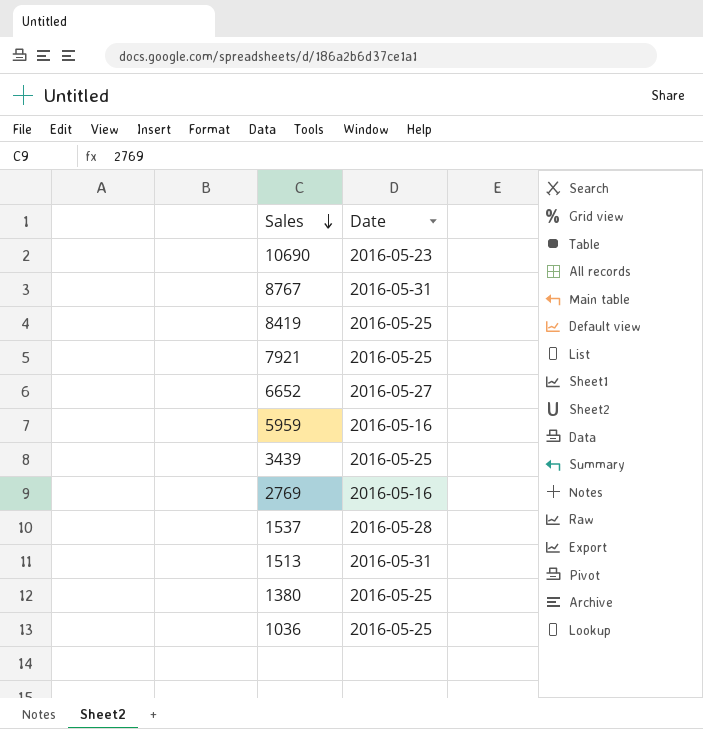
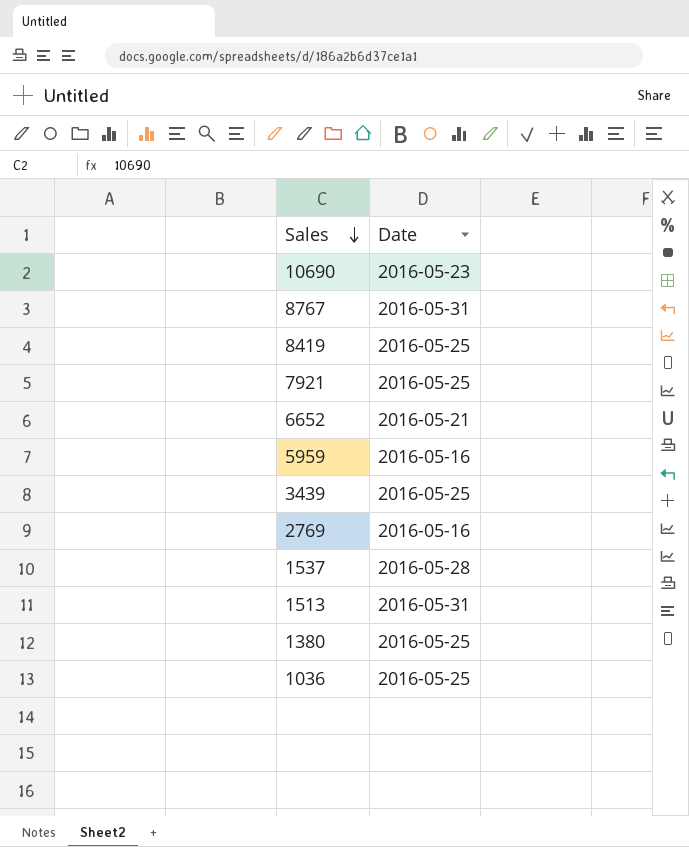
6652 | Date: 2016-05-27 -> 2016-05-21

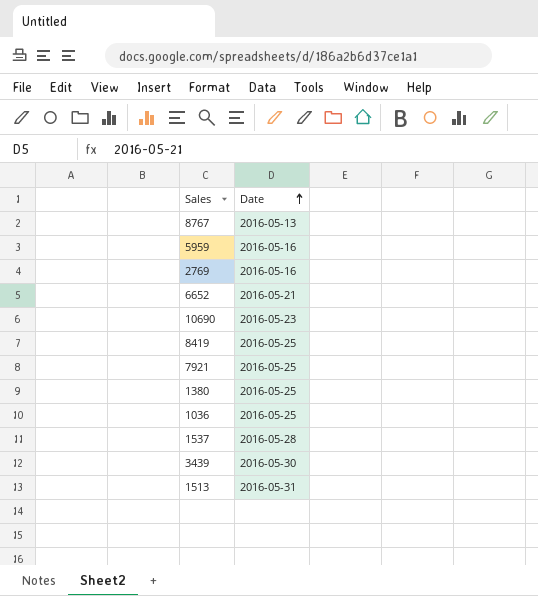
row order: Sales descending -> Date ascending
8767 | Date: 2016-05-31 -> 2016-05-13
3439 | Date: 2016-05-25 -> 2016-05-30

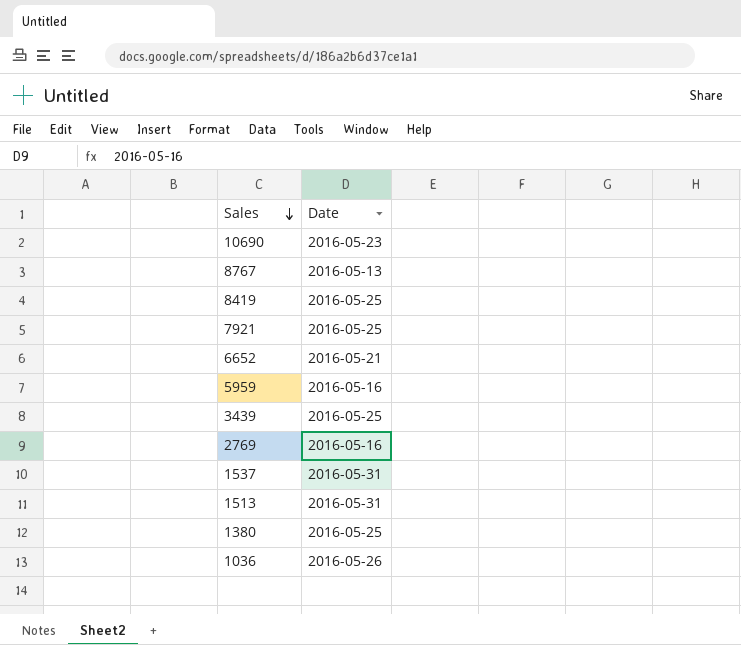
row order: Date ascending -> Sales descending
3439 | Date: 2016-05-30 -> 2016-05-25
1537 | Date: 2016-05-28 -> 2016-05-31
1036 | Date: 2016-05-25 -> 2016-05-26

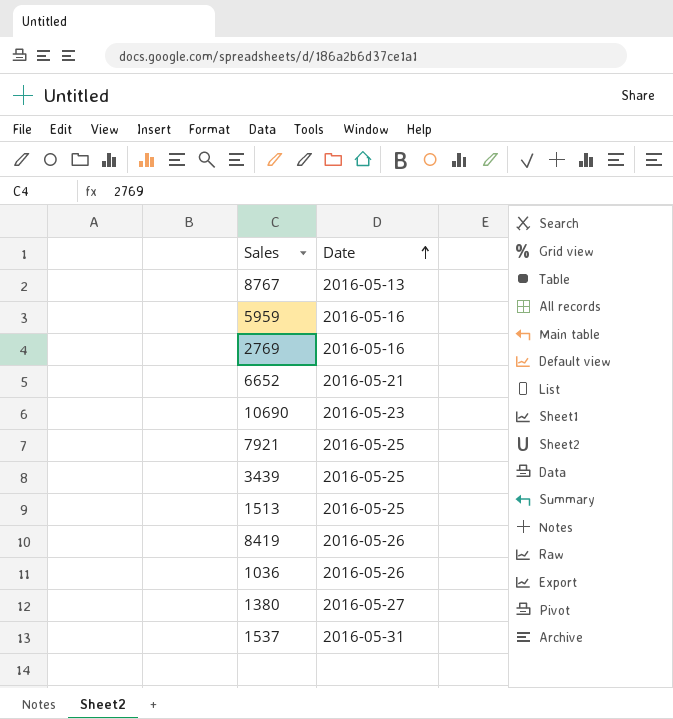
row order: Sales descending -> Date ascending
1513 | Date: 2016-05-31 -> 2016-05-25
8419 | Date: 2016-05-25 -> 2016-05-26
1380 | Date: 2016-05-25 -> 2016-05-27

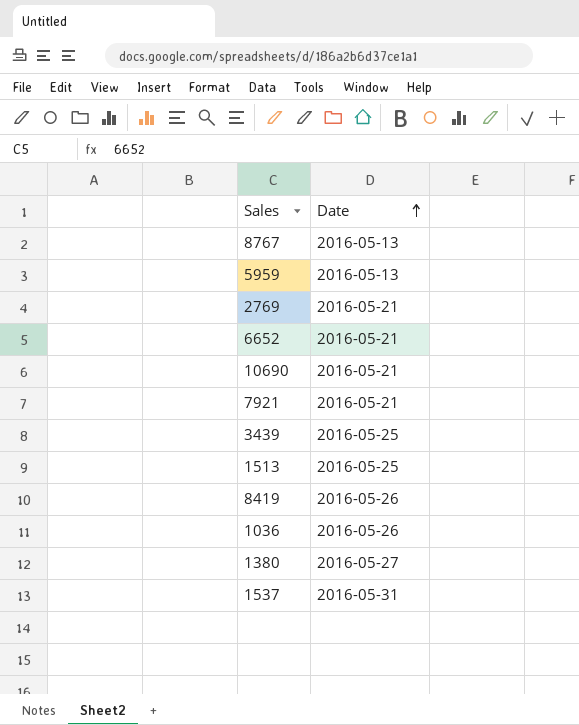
5959 | Date: 2016-05-16 -> 2016-05-13
2769 | Date: 2016-05-16 -> 2016-05-21
10690 | Date: 2016-05-23 -> 2016-05-21
7921 | Date: 2016-05-25 -> 2016-05-21

